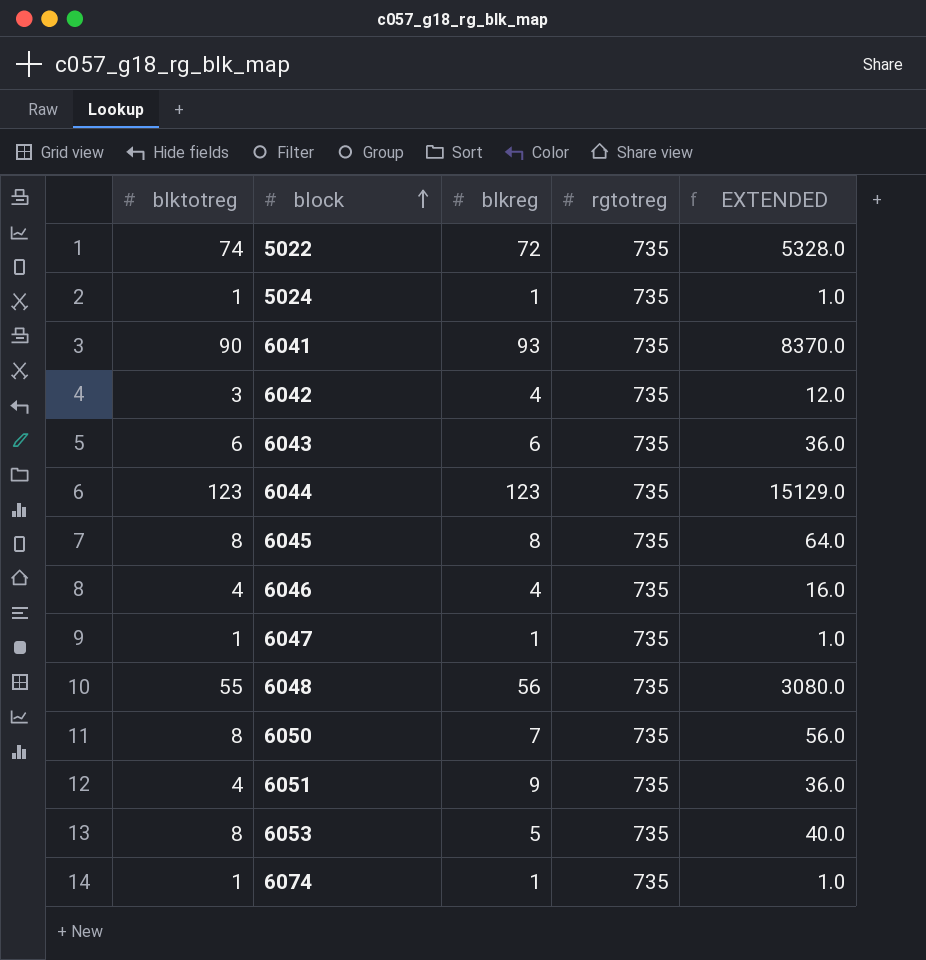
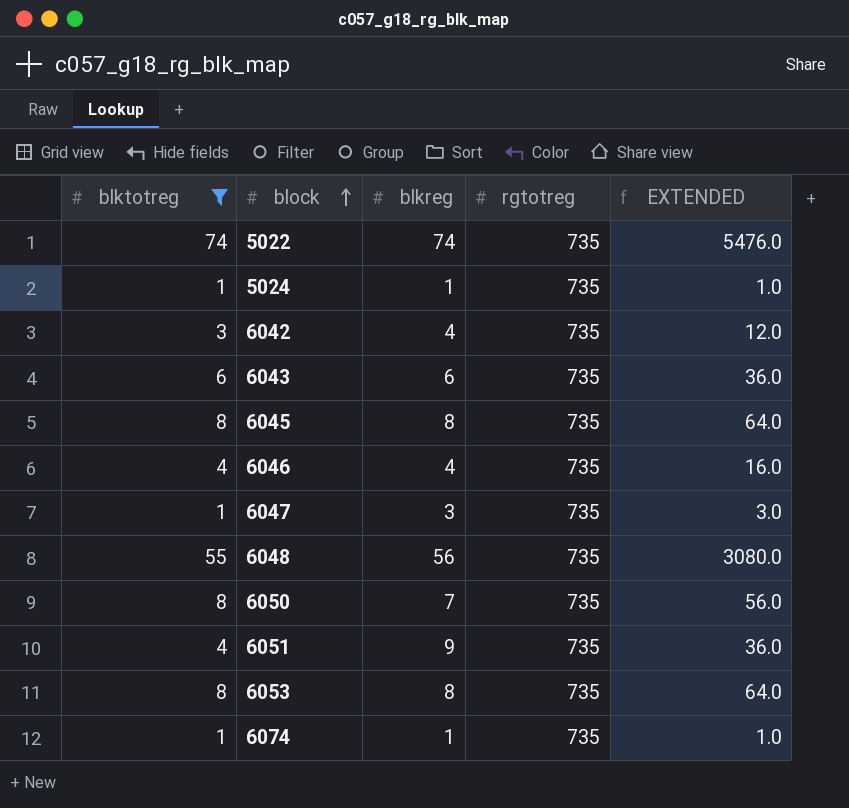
filter: none -> blktotreg <= 74
5022 | blkreg: 72 -> 74
5022 | EXTENDED: 5328.0 -> 5476.0
6047 | blkreg: 1 -> 3
6047 | EXTENDED: 1.0 -> 3.0
6053 | blkreg: 5 -> 8
6053 | EXTENDED: 40.0 -> 64.0

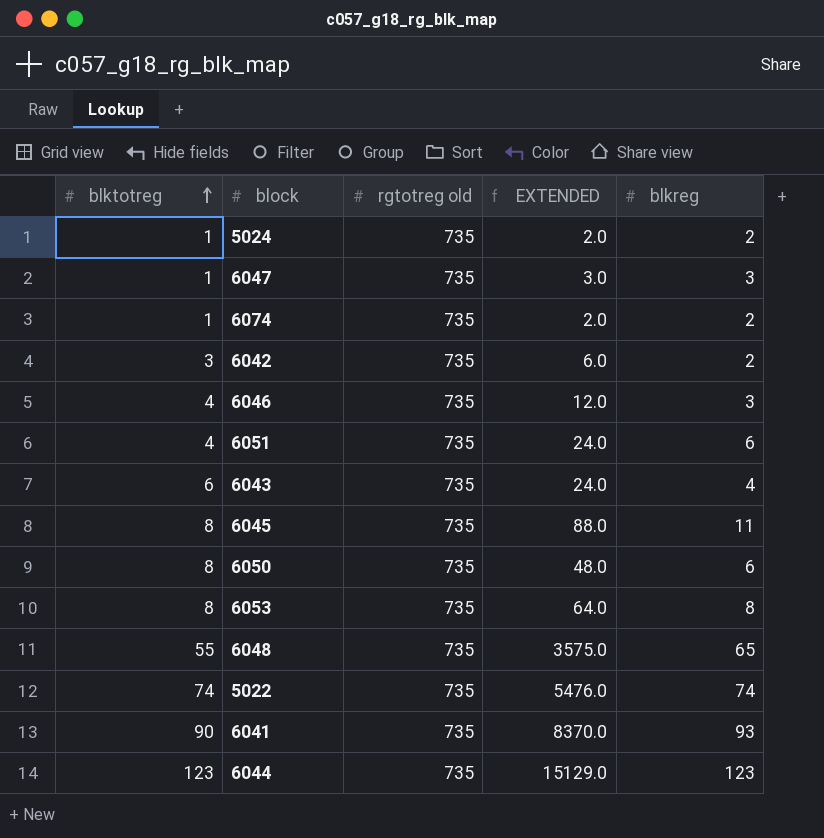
filter: blktotreg <= 74 -> none
row order: block ascending -> blktotreg ascending
column name: rgtotreg -> rgtotreg old
column blkreg | position: 3 -> 5
5024 | EXTENDED: 1.0 -> 2.0
5024 | blkreg: 1 -> 2
6074 | EXTENDED: 1.0 -> 2.0
6074 | blkreg: 1 -> 2
6042 | EXTENDED: 12.0 -> 6.0
6042 | blkreg: 4 -> 2
6046 | EXTENDED: 16.0 -> 12.0
6046 | blkreg: 4 -> 3
6051 | EXTENDED: 36.0 -> 24.0
6051 | blkreg: 9 -> 6
6043 | EXTENDED: 36.0 -> 24.0
6043 | blkreg: 6 -> 4
6045 | EXTENDED: 64.0 -> 88.0
6045 | blkreg: 8 -> 11
6050 | EXTENDED: 56.0 -> 48.0
6050 | blkreg: 7 -> 6
6048 | EXTENDED: 3080.0 -> 3575.0
6048 | blkreg: 56 -> 65

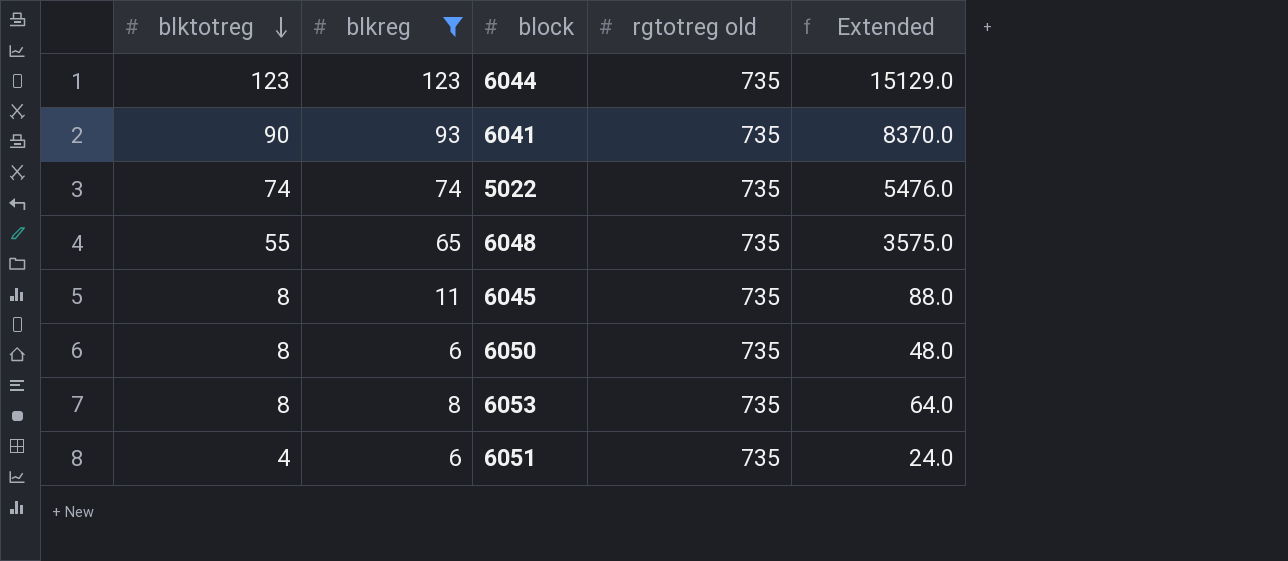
filter: none -> blkreg >= 6
row order: blktotreg ascending -> blktotreg descending
column blkreg | position: 5 -> 2
column name: EXTENDED -> Extended

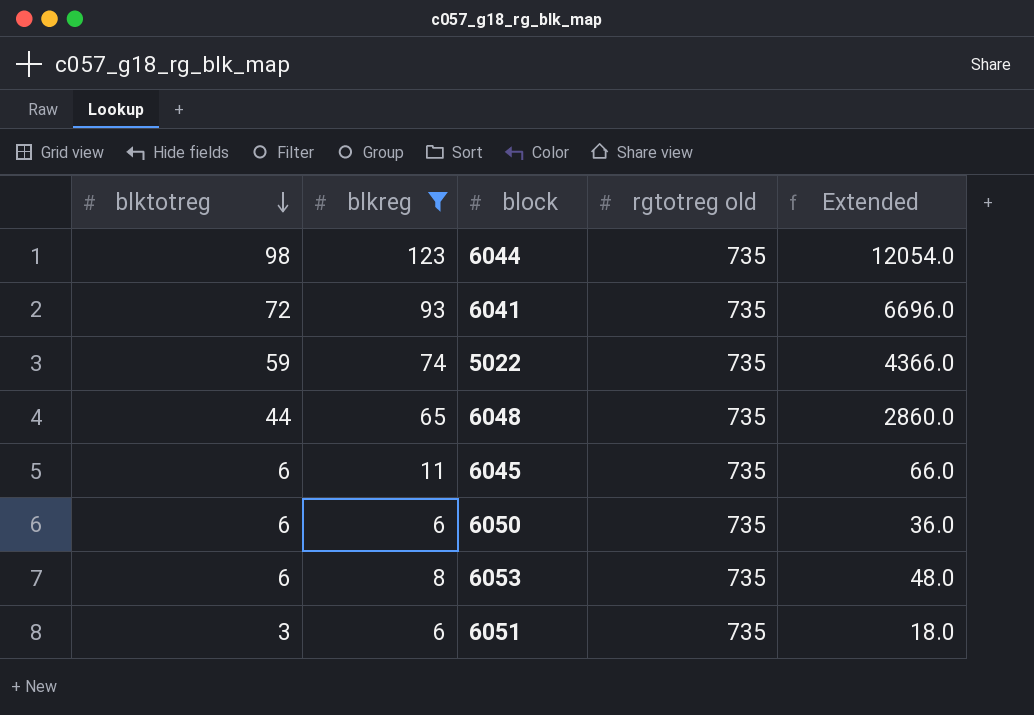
6044 | blktotreg: 123 -> 98
6044 | Extended: 15129.0 -> 12054.0
6041 | blktotreg: 90 -> 72
6041 | Extended: 8370.0 -> 6696.0
5022 | blktotreg: 74 -> 59
5022 | Extended: 5476.0 -> 4366.0
6048 | blktotreg: 55 -> 44
6048 | Extended: 3575.0 -> 2860.0
6045 | blktotreg: 8 -> 6
6045 | Extended: 88.0 -> 66.0
6050 | blktotreg: 8 -> 6
6050 | Extended: 48.0 -> 36.0
6053 | blktotreg: 8 -> 6
6053 | Extended: 64.0 -> 48.0
6051 | blktotreg: 4 -> 3
6051 | Extended: 24.0 -> 18.0

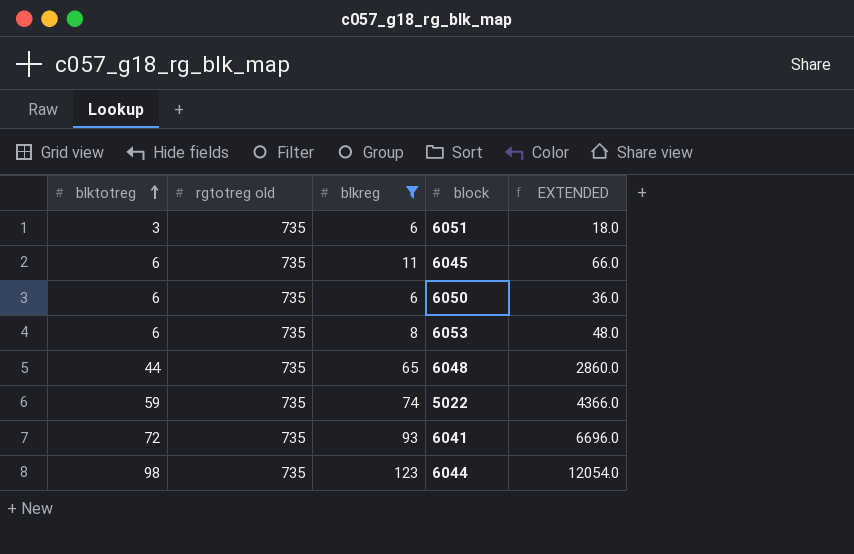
row order: blktotreg descending -> blktotreg ascending
column rgtotreg old | position: 4 -> 2
column name: Extended -> EXTENDED

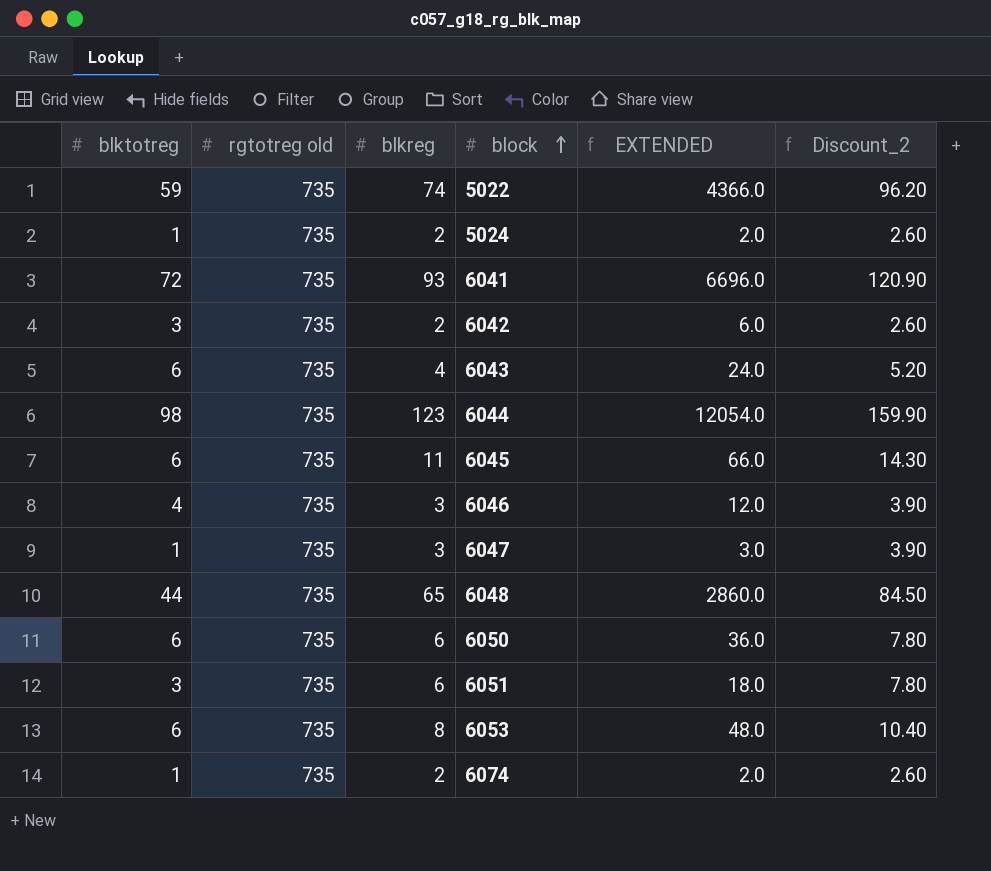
filter: blkreg >= 6 -> none
row order: blktotreg ascending -> block ascending
column Discount_2 | formula: none -> [blkreg] * 1.3

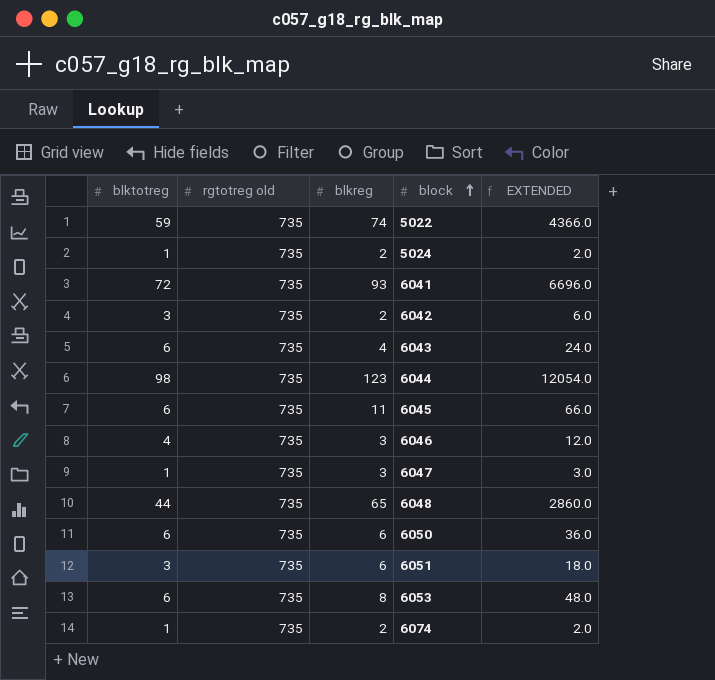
column Discount_2 | formula: [blkreg] * 1.3 -> none

